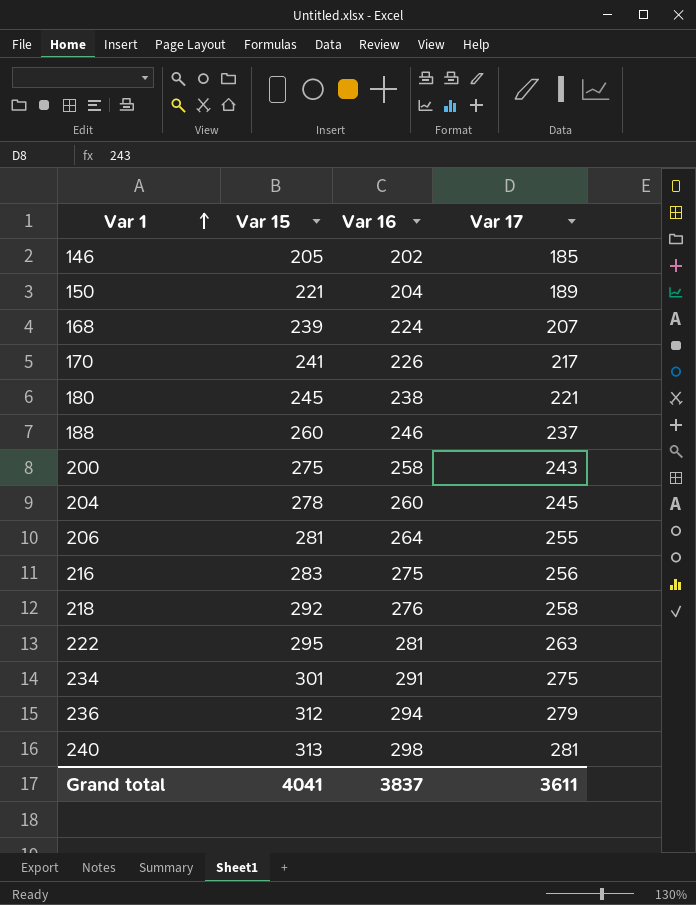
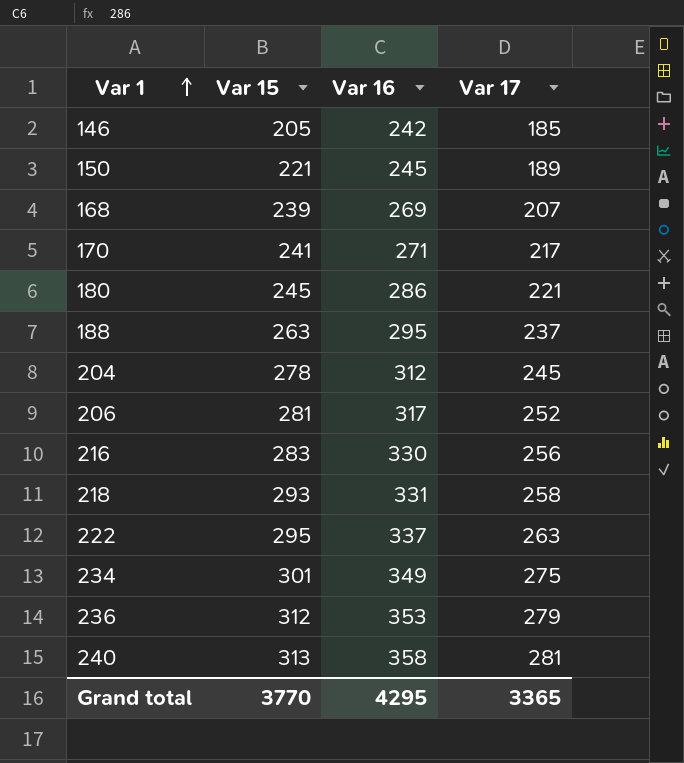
row 200: 275 | 258 | 243 -> none
146 | Var 16: 202 -> 242
150 | Var 16: 204 -> 245
168 | Var 16: 224 -> 269
170 | Var 16: 226 -> 271
180 | Var 16: 238 -> 286
188 | Var 15: 260 -> 263
188 | Var 16: 246 -> 295
204 | Var 16: 260 -> 312
206 | Var 16: 264 -> 317
206 | Var 17: 255 -> 252
216 | Var 16: 275 -> 330
218 | Var 15: 292 -> 293
218 | Var 16: 276 -> 331
222 | Var 16: 281 -> 337
234 | Var 16: 291 -> 349
236 | Var 16: 294 -> 353
240 | Var 16: 298 -> 358
Grand total | Var 15: 4041 -> 3770
Grand total | Var 16: 3837 -> 4295
Grand total | Var 17: 3611 -> 3365

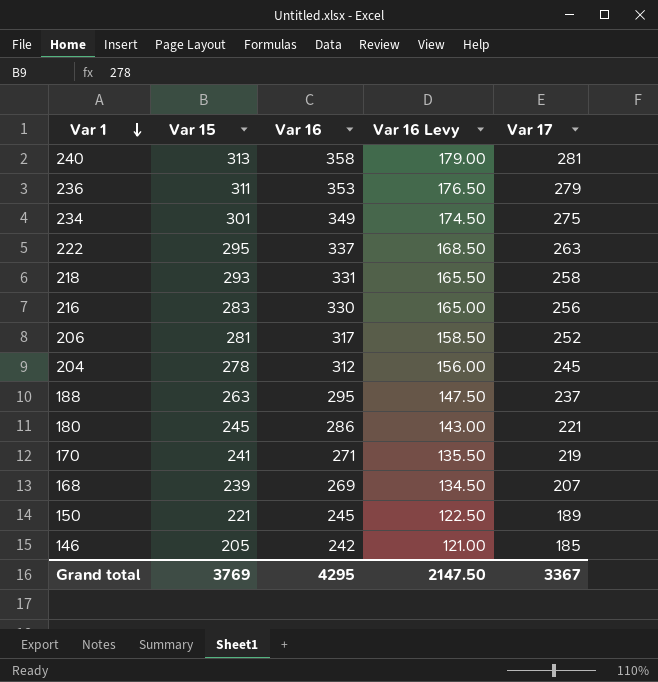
row order: Var 1 ascending -> Var 1 descending
column Var 16 Levy | formula: none -> [Var 16] * 0.5
236 | Var 15: 312 -> 311
170 | Var 17: 217 -> 219
Grand total | Var 15: 3770 -> 3769
Grand total | Var 17: 3365 -> 3367

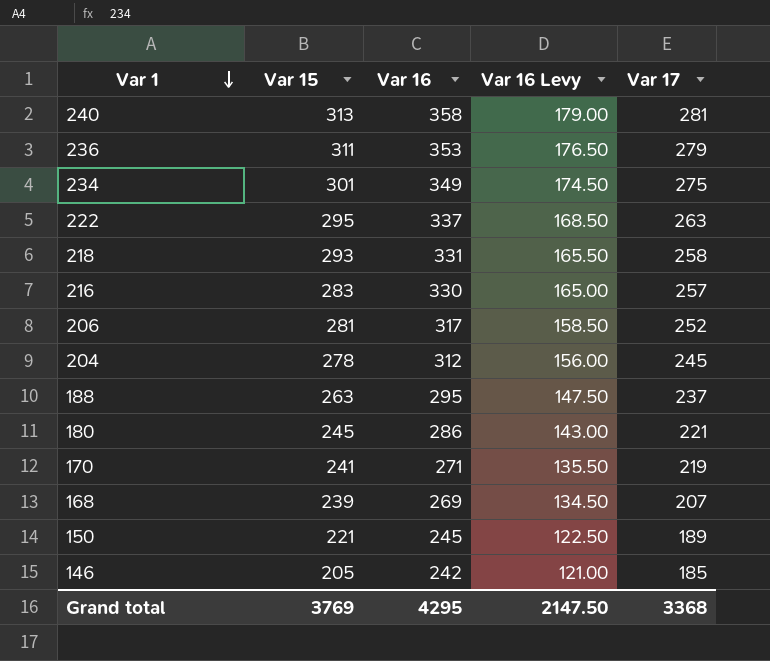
216 | Var 17: 256 -> 257
Grand total | Var 17: 3367 -> 3368

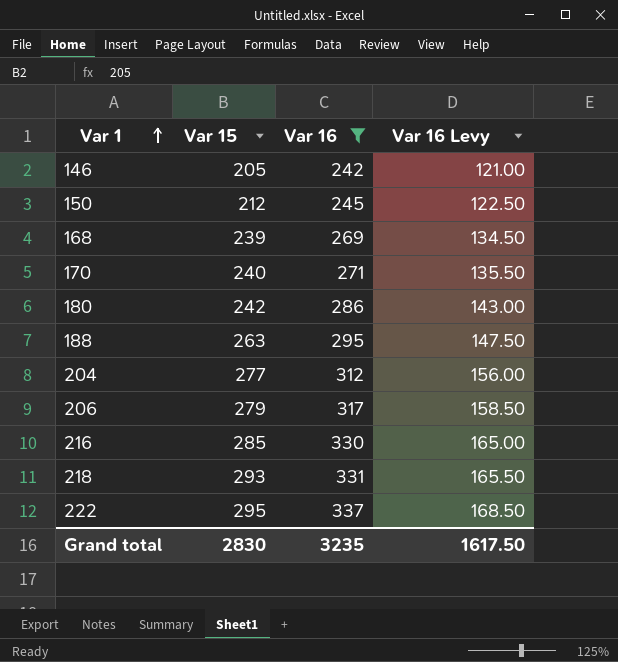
filter: none -> Var 16 <= 337
row order: Var 1 descending -> Var 1 ascending
column Var 17 | position: 5 -> none
150 | Var 15: 221 -> 212
170 | Var 15: 241 -> 240
180 | Var 15: 245 -> 242
204 | Var 15: 278 -> 277
206 | Var 15: 281 -> 279
216 | Var 15: 283 -> 285
Grand total | Var 15: 3769 -> 2830
Grand total | Var 16: 4295 -> 3235
Grand total | Var 16 Levy: 2147.50 -> 1617.50

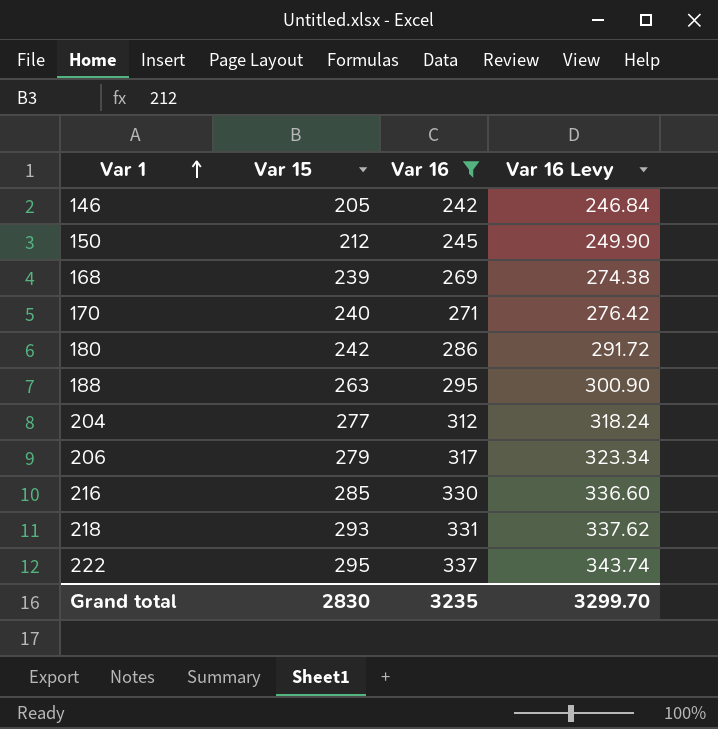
column Var 16 Levy | formula: [Var 16] * 0.5 -> [Var 16] * 1.02
Grand total | Var 16 Levy: 1617.50 -> 3299.70

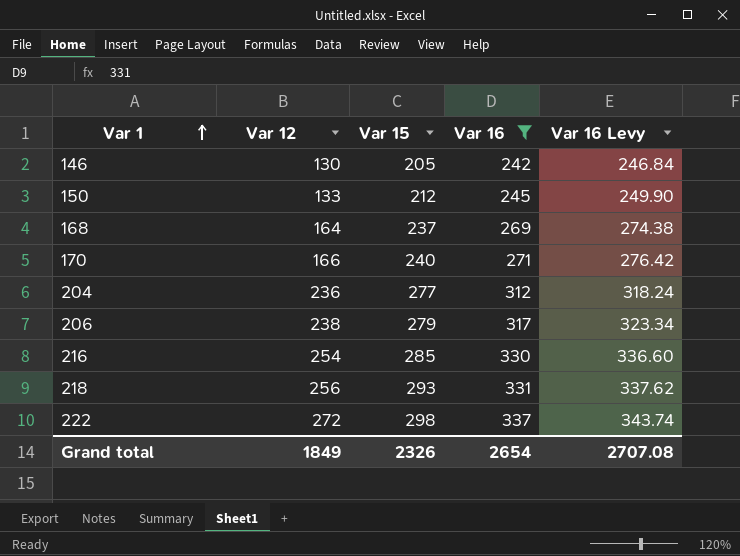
column Var 12 | position: none -> 2
row 180: 242 | 286 | 291.72 -> none
row 188: 263 | 295 | 300.90 -> none
168 | Var 15: 239 -> 237
222 | Var 15: 295 -> 298
Grand total | Var 15: 2830 -> 2326
Grand total | Var 16: 3235 -> 2654
Grand total | Var 16 Levy: 3299.70 -> 2707.08

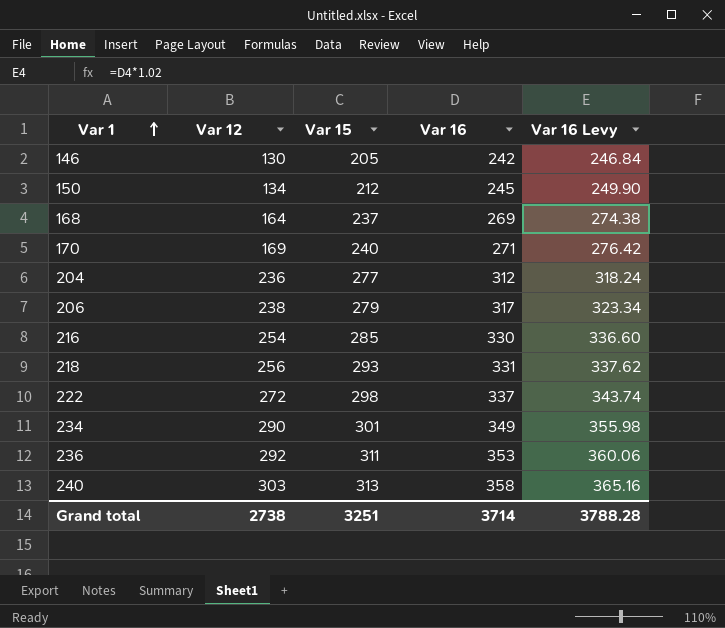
filter: Var 16 <= 337 -> none
150 | Var 12: 133 -> 134
170 | Var 12: 166 -> 169
Grand total | Var 12: 1849 -> 2738
Grand total | Var 15: 2326 -> 3251
Grand total | Var 16: 2654 -> 3714
Grand total | Var 16 Levy: 2707.08 -> 3788.28

